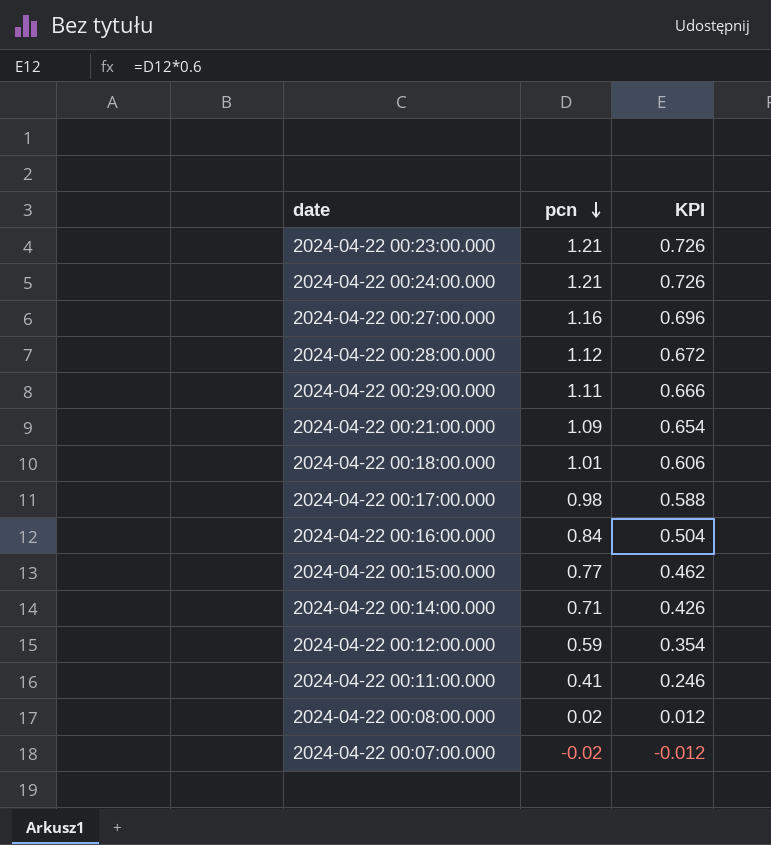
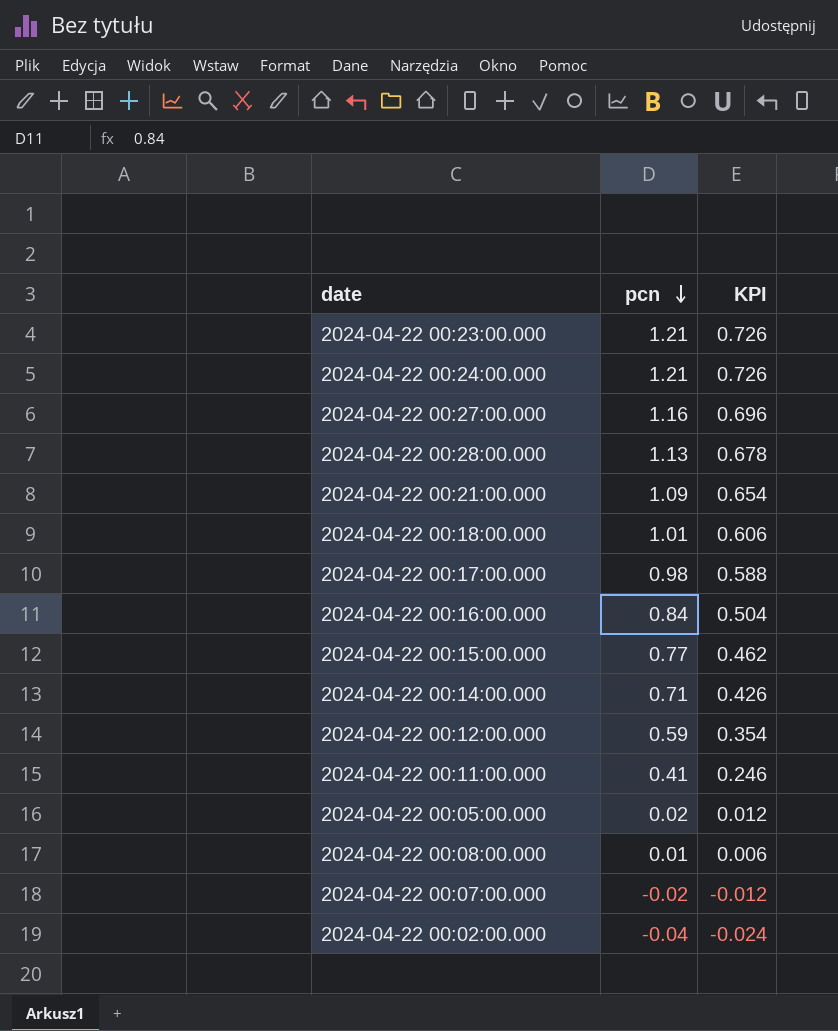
row 2024-04-22 00:29:00.000: 1.11 | 0.666 -> none
2024-04-22 00:28:00.000 | pcn: 1.12 -> 1.13
2024-04-22 00:28:00.000 | KPI: 0.672 -> 0.678
row 2024-04-22 00:05:00.000: none -> 0.02 | 0.012
2024-04-22 00:08:00.000 | pcn: 0.02 -> 0.01
2024-04-22 00:08:00.000 | KPI: 0.012 -> 0.006
row 2024-04-22 00:02:00.000: none -> -0.04 | -0.024

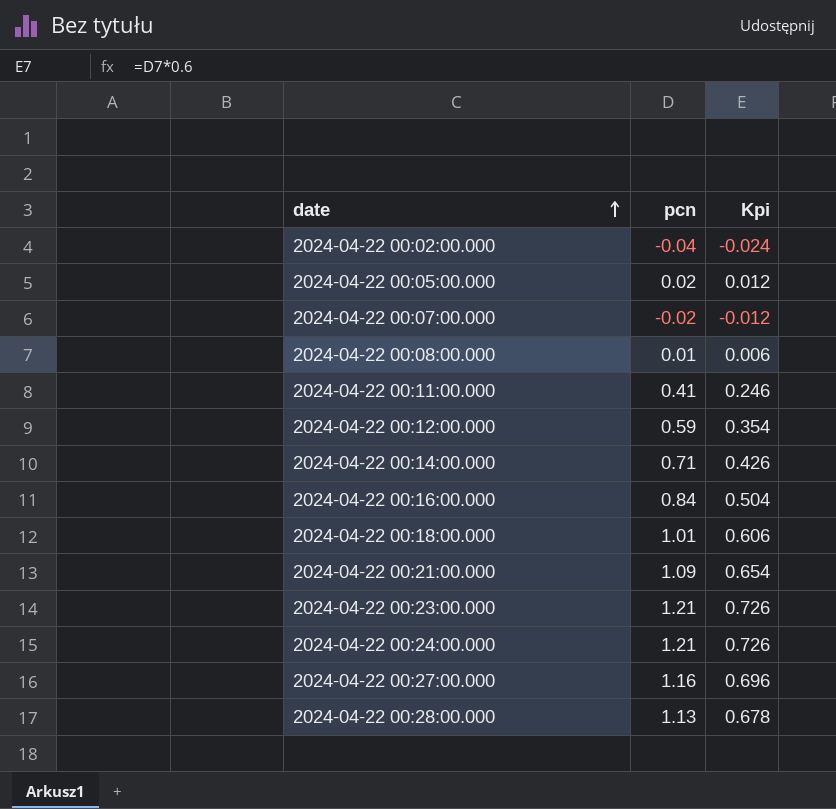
row order: pcn descending -> date ascending
column name: KPI -> Kpi
row 2024-04-22 00:17:00.000: 0.98 | 0.588 -> none
row 2024-04-22 00:15:00.000: 0.77 | 0.462 -> none

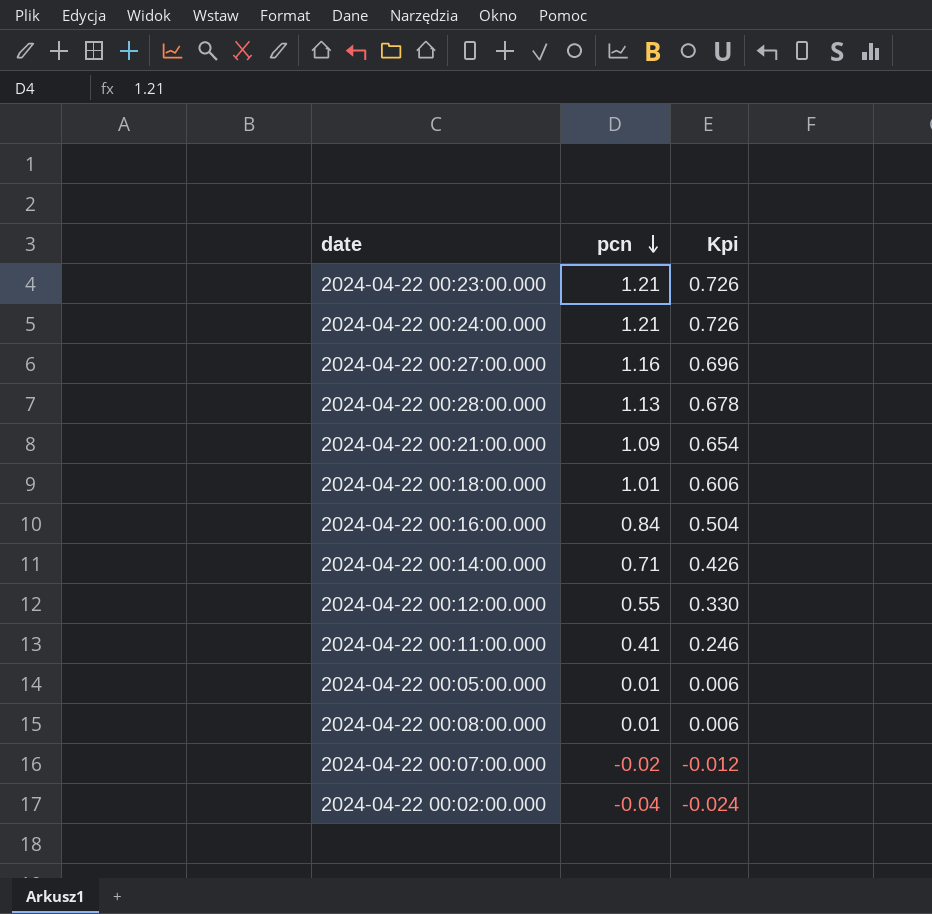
row order: date ascending -> pcn descending
2024-04-22 00:12:00.000 | pcn: 0.59 -> 0.55
2024-04-22 00:12:00.000 | Kpi: 0.354 -> 0.330
2024-04-22 00:05:00.000 | pcn: 0.02 -> 0.01
2024-04-22 00:05:00.000 | Kpi: 0.012 -> 0.006

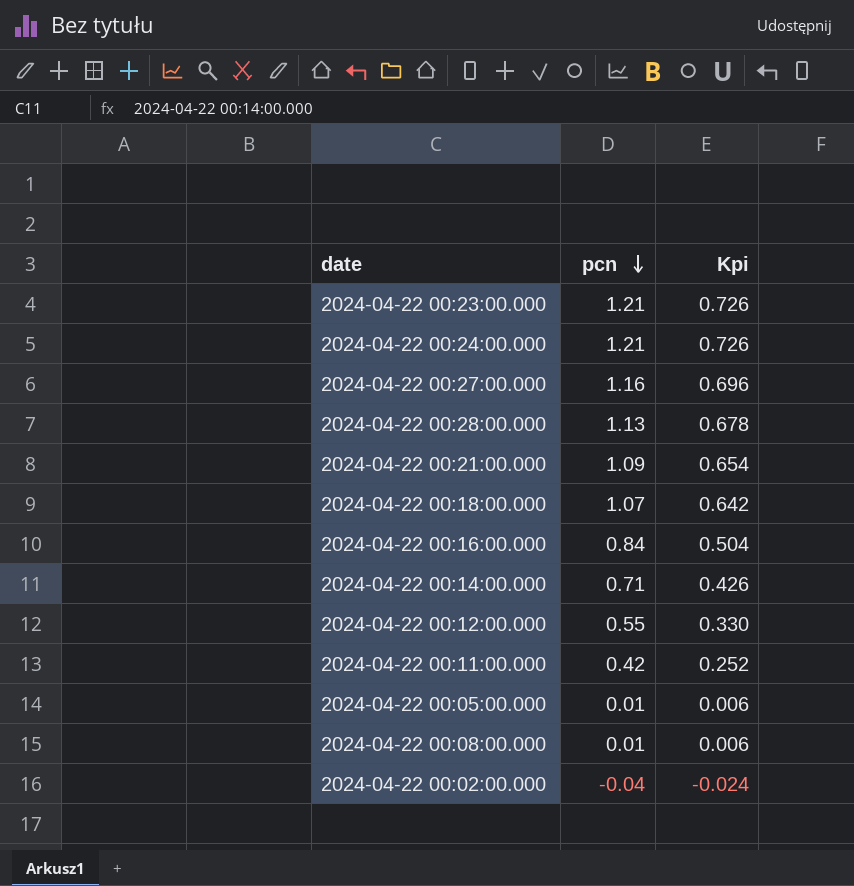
row 2024-04-22 00:07:00.000: -0.02 | -0.012 -> none
2024-04-22 00:18:00.000 | pcn: 1.01 -> 1.07
2024-04-22 00:18:00.000 | Kpi: 0.606 -> 0.642
2024-04-22 00:11:00.000 | pcn: 0.41 -> 0.42
2024-04-22 00:11:00.000 | Kpi: 0.246 -> 0.252

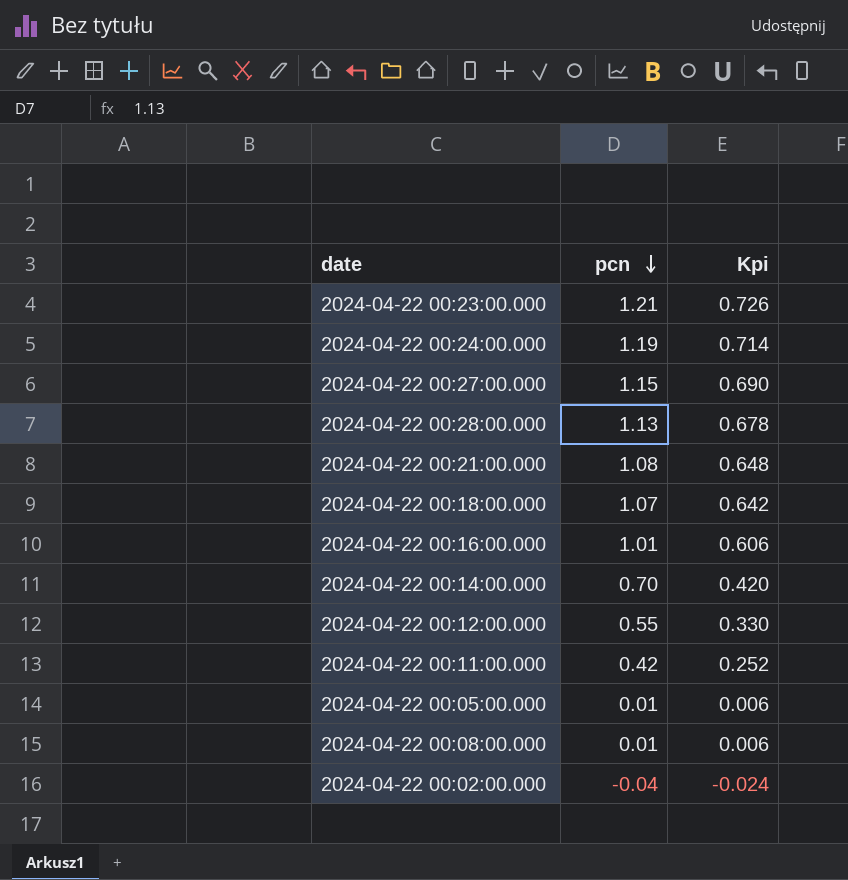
2024-04-22 00:24:00.000 | pcn: 1.21 -> 1.19
2024-04-22 00:24:00.000 | Kpi: 0.726 -> 0.714
2024-04-22 00:27:00.000 | pcn: 1.16 -> 1.15
2024-04-22 00:27:00.000 | Kpi: 0.696 -> 0.690
2024-04-22 00:21:00.000 | pcn: 1.09 -> 1.08
2024-04-22 00:21:00.000 | Kpi: 0.654 -> 0.648
2024-04-22 00:16:00.000 | pcn: 0.84 -> 1.01
2024-04-22 00:16:00.000 | Kpi: 0.504 -> 0.606
2024-04-22 00:14:00.000 | pcn: 0.71 -> 0.70
2024-04-22 00:14:00.000 | Kpi: 0.426 -> 0.420

